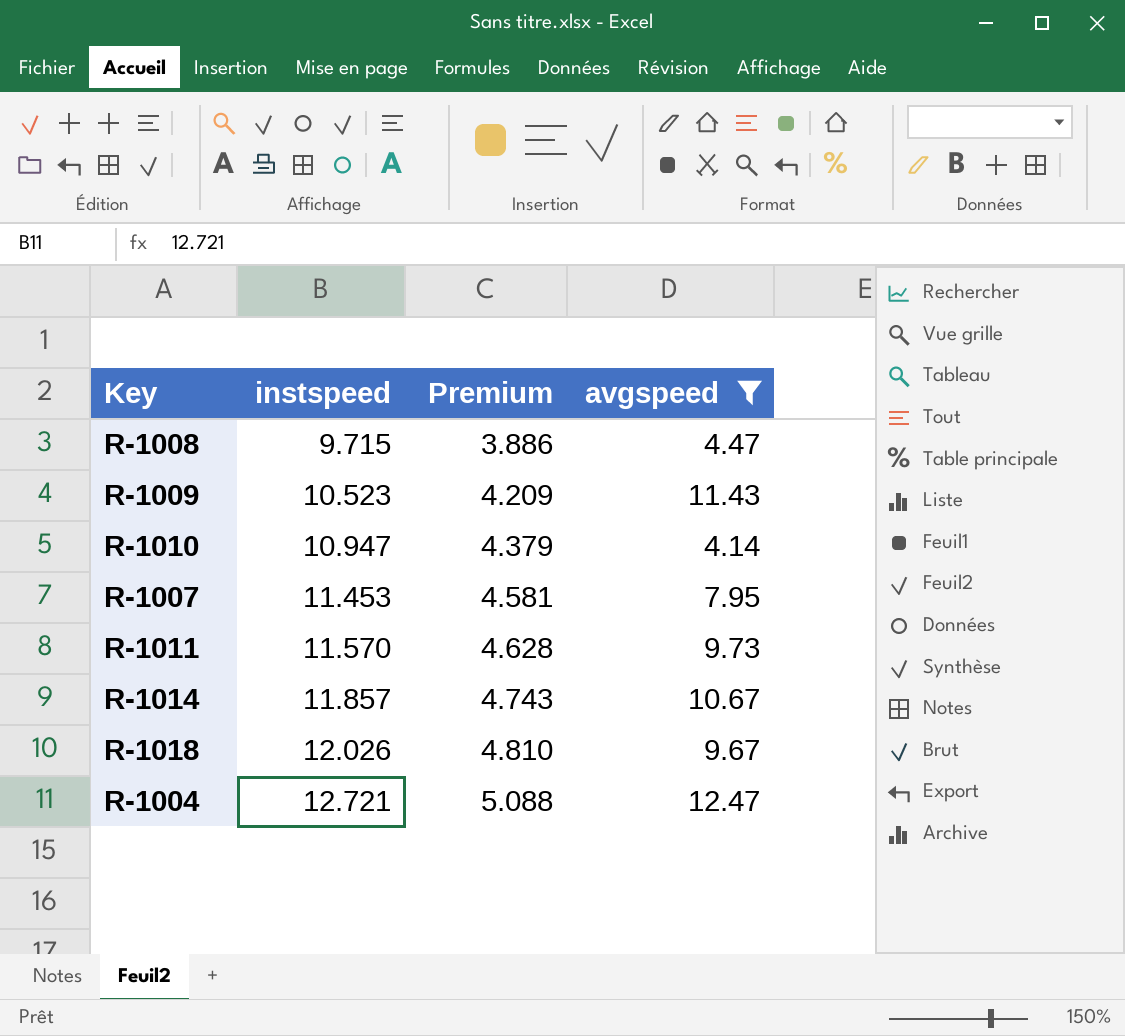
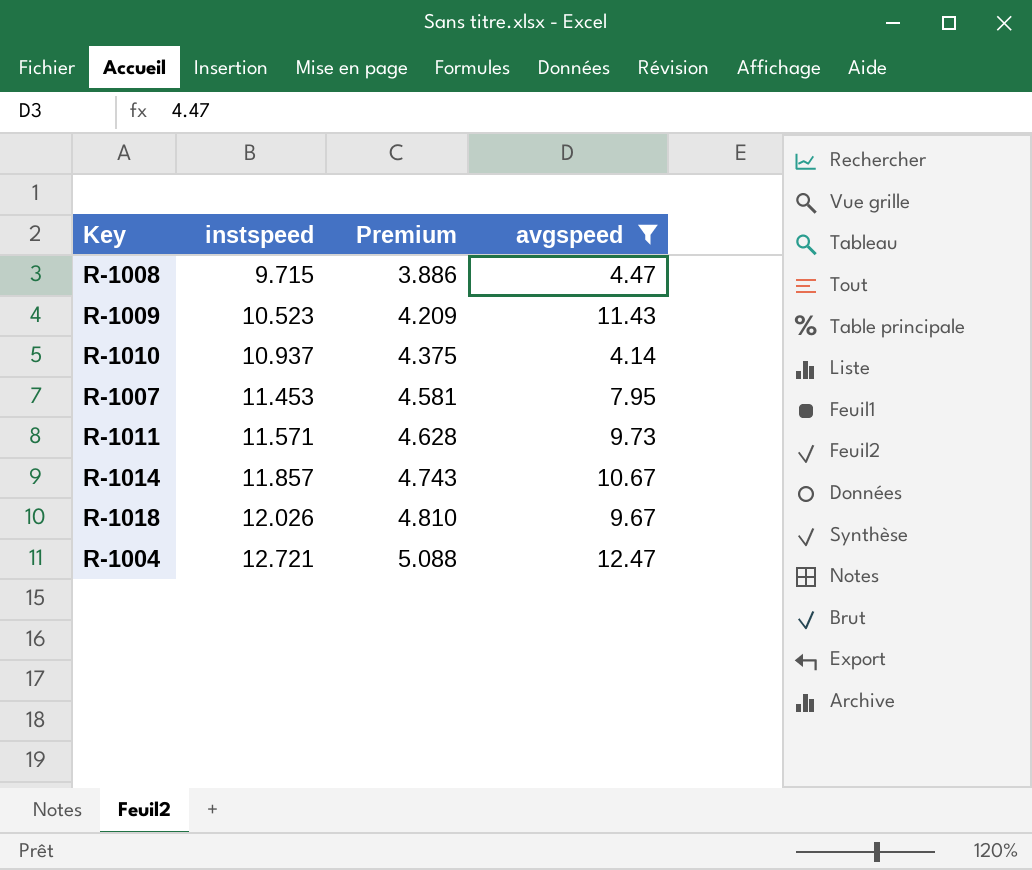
R-1010 | instspeed: 10.947 -> 10.937
R-1010 | Premium: 4.379 -> 4.375
R-1011 | instspeed: 11.570 -> 11.571

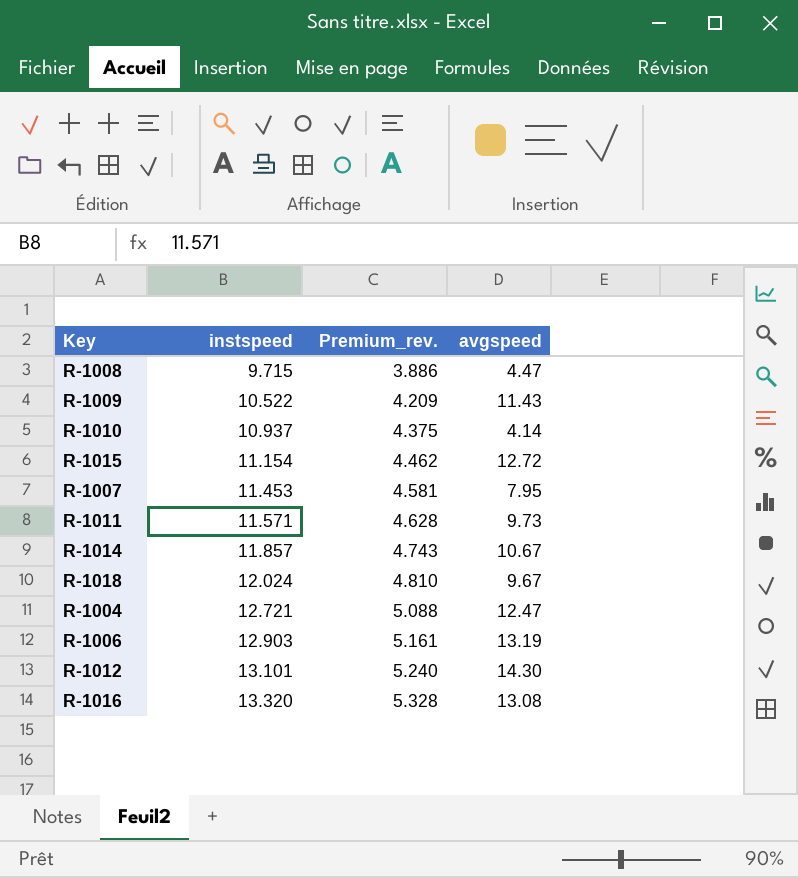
filter: avgspeed <= 12.47 -> none
column name: Premium -> Premium_rev.
R-1009 | instspeed: 10.523 -> 10.522
R-1018 | instspeed: 12.026 -> 12.024

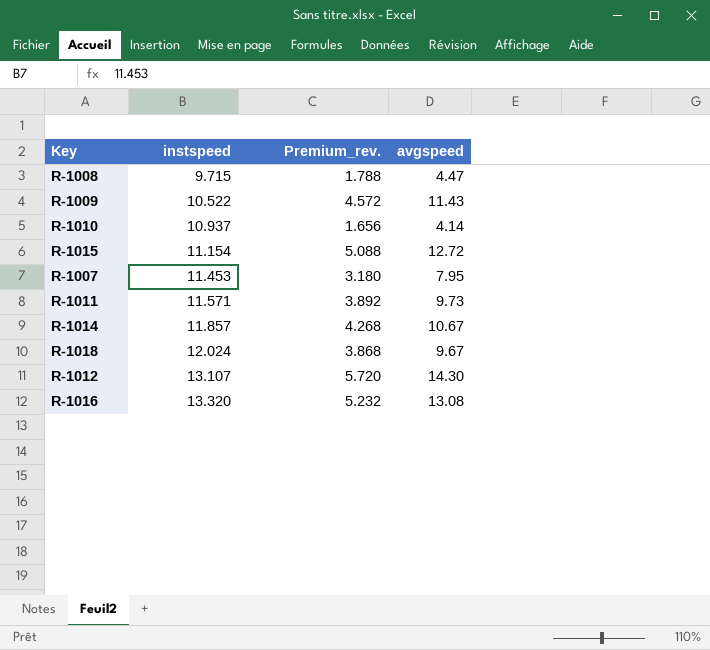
column Premium_rev. | formula: [instspeed] * 0.4 -> [avgspeed] * 0.4
row R-1004: 12.721 | 5.088 | 12.47 -> none
row R-1006: 12.903 | 5.161 | 13.19 -> none
R-1012 | instspeed: 13.101 -> 13.107

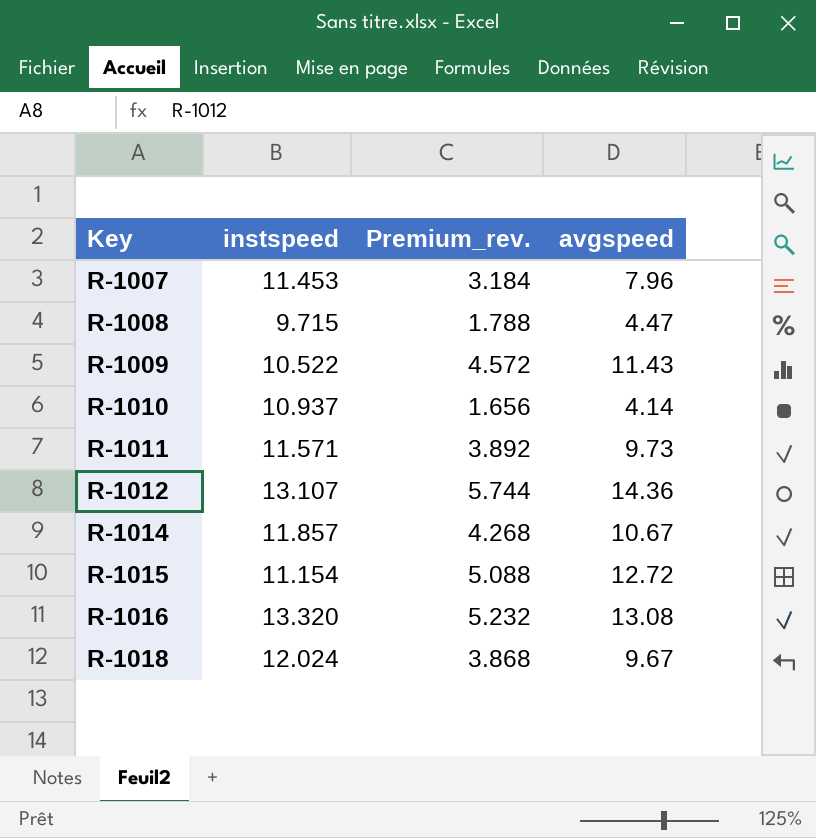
row order: instspeed ascending -> Key ascending
R-1007 | Premium_rev.: 3.180 -> 3.184
R-1007 | avgspeed: 7.95 -> 7.96
R-1012 | Premium_rev.: 5.720 -> 5.744
R-1012 | avgspeed: 14.30 -> 14.36

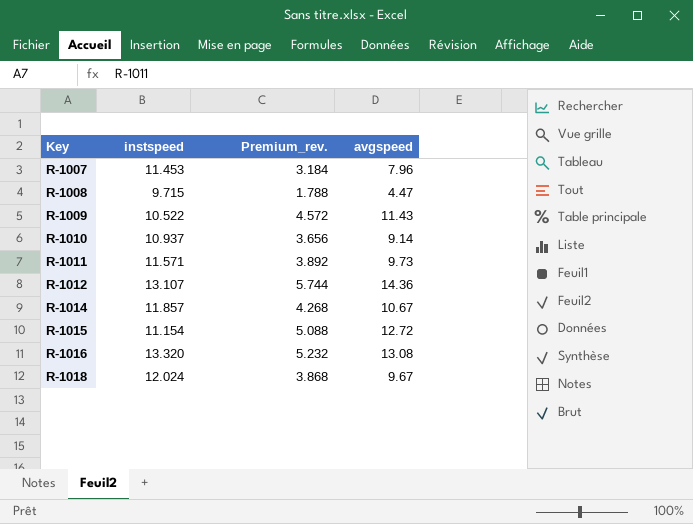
R-1010 | Premium_rev.: 1.656 -> 3.656
R-1010 | avgspeed: 4.14 -> 9.14

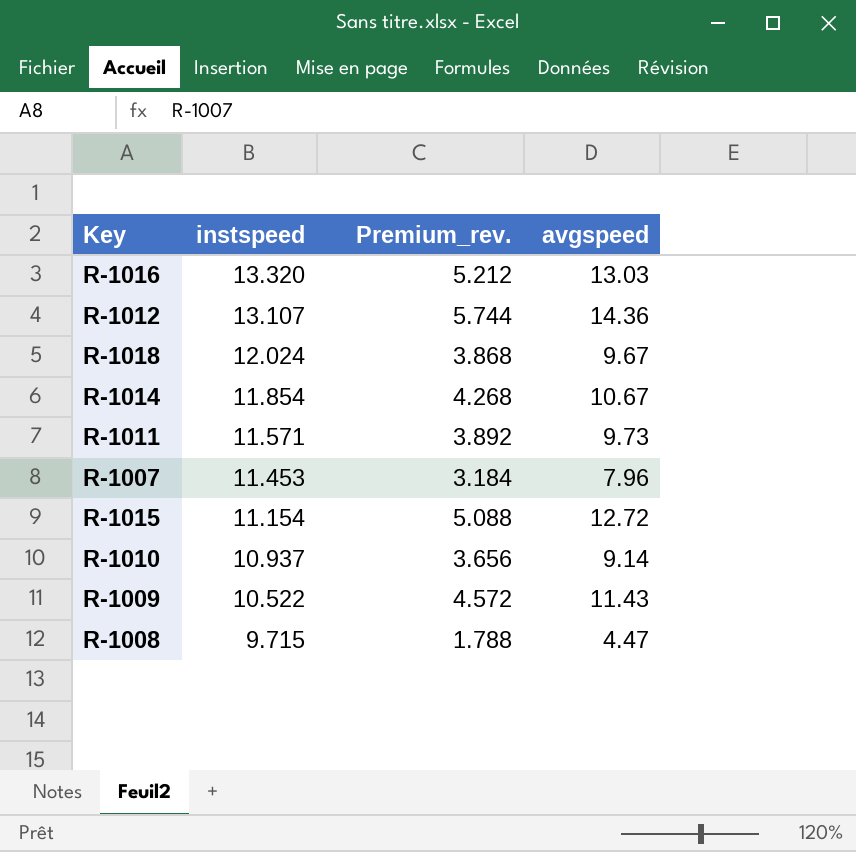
row order: Key ascending -> instspeed descending
R-1016 | Premium_rev.: 5.232 -> 5.212
R-1016 | avgspeed: 13.08 -> 13.03
R-1014 | instspeed: 11.857 -> 11.854

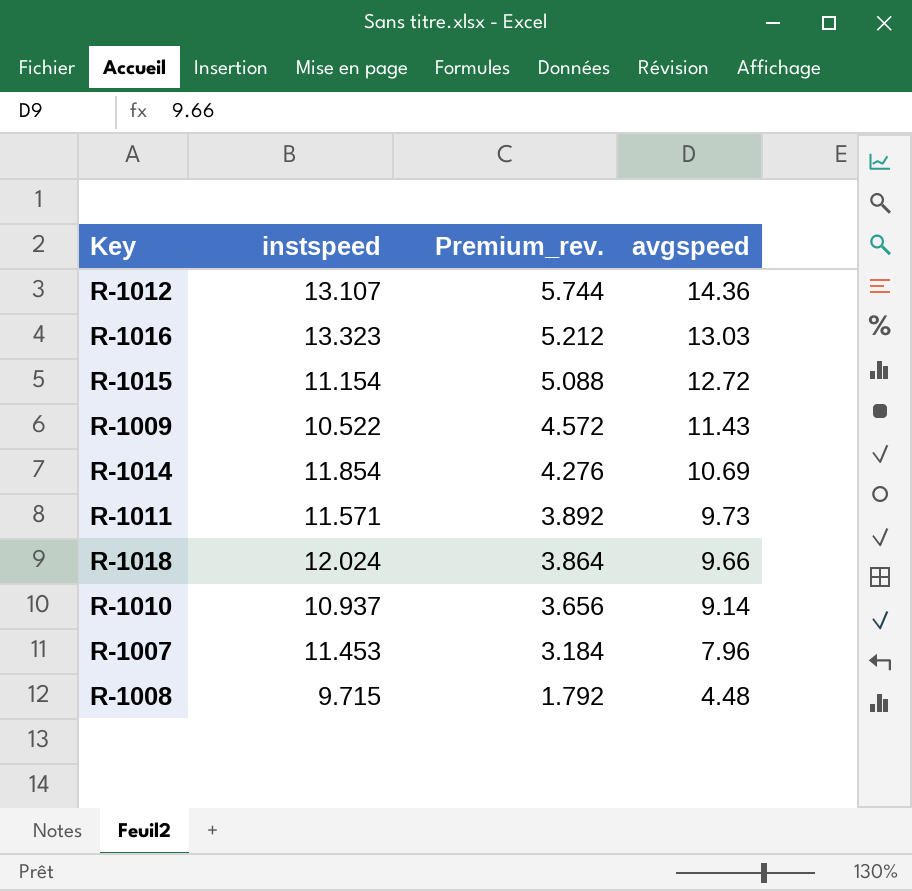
row order: instspeed descending -> Premium_rev. descending
R-1016 | instspeed: 13.320 -> 13.323
R-1014 | Premium_rev.: 4.268 -> 4.276
R-1014 | avgspeed: 10.67 -> 10.69
R-1018 | Premium_rev.: 3.868 -> 3.864
R-1018 | avgspeed: 9.67 -> 9.66
R-1008 | Premium_rev.: 1.788 -> 1.792
R-1008 | avgspeed: 4.47 -> 4.48

